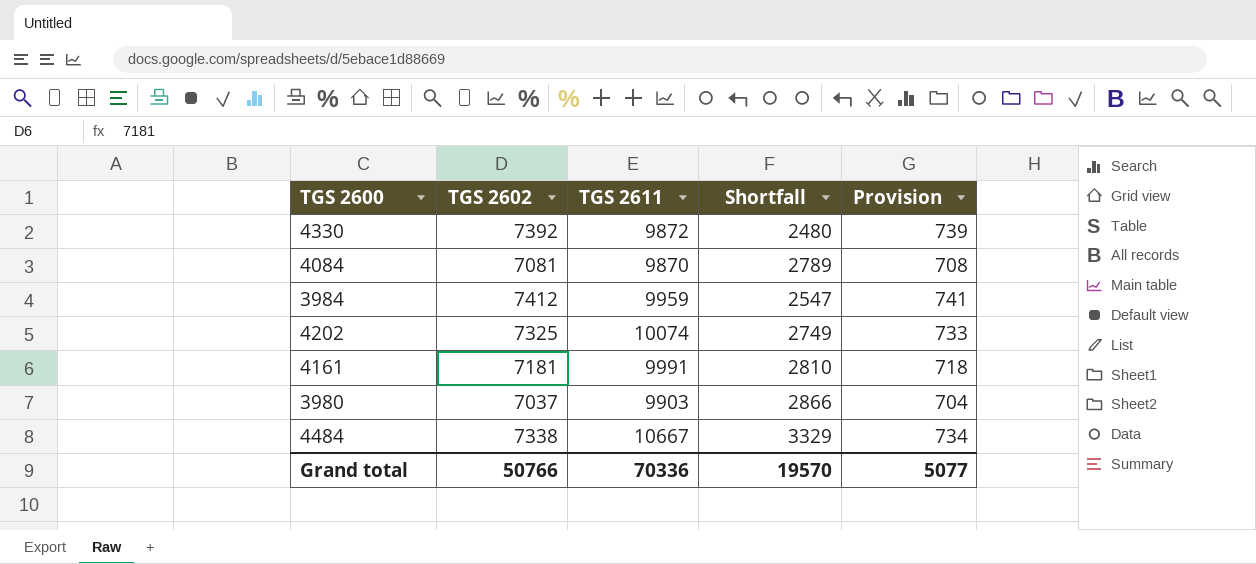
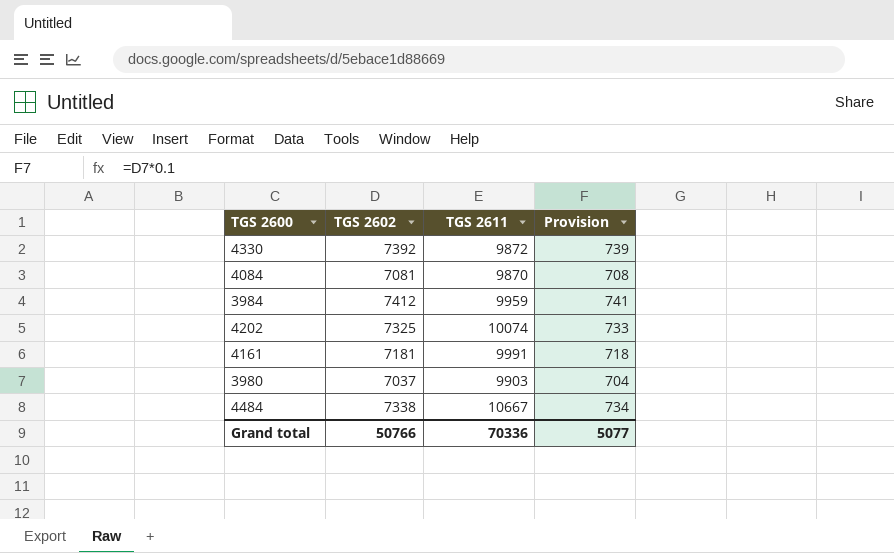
column Shortfall | formula: [TGS 2611] - [TGS 2602] -> none

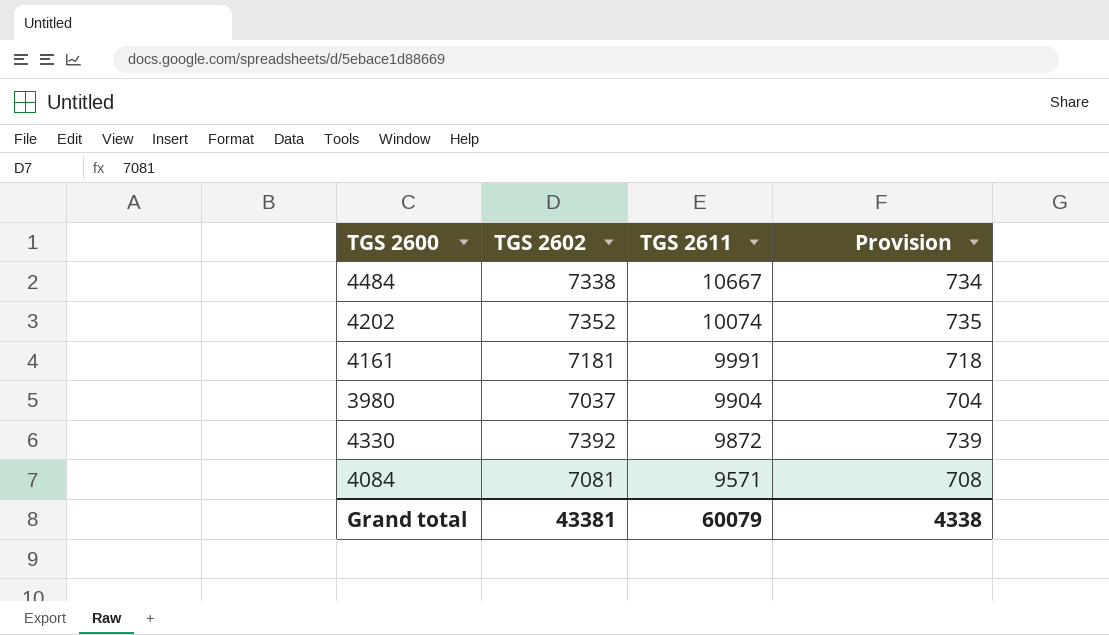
row order: none -> TGS 2611 descending
row 3984: 7412 | 9959 | 741 -> none
4202 | TGS 2602: 7325 -> 7352
4202 | Provision: 733 -> 735
3980 | TGS 2611: 9903 -> 9904
4084 | TGS 2611: 9870 -> 9571
Grand total | TGS 2602: 50766 -> 43381
Grand total | TGS 2611: 70336 -> 60079
Grand total | Provision: 5077 -> 4338

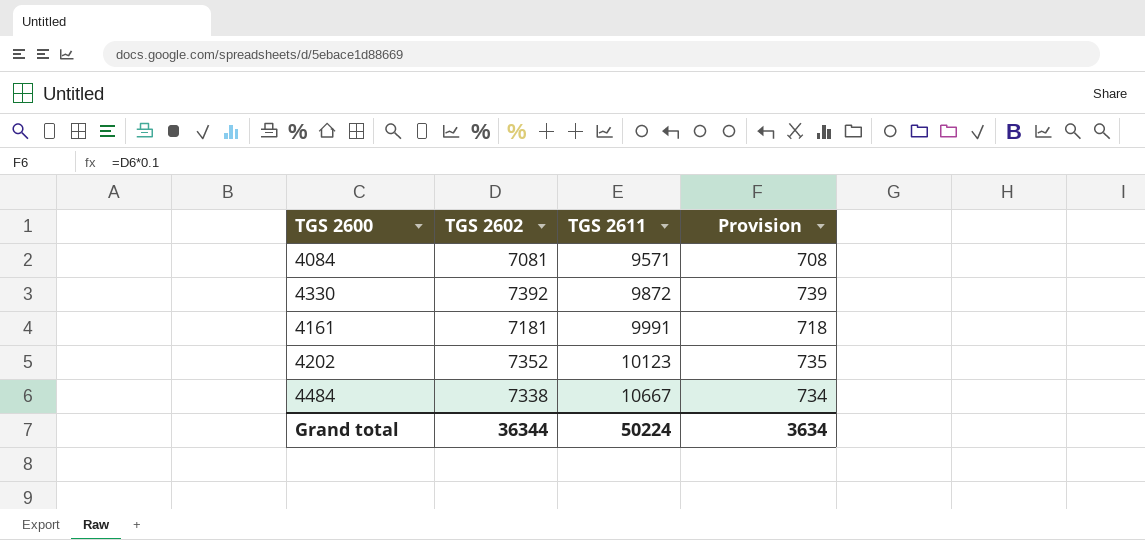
row order: TGS 2611 descending -> TGS 2611 ascending
row 3980: 7037 | 9904 | 704 -> none
4202 | TGS 2611: 10074 -> 10123
Grand total | TGS 2602: 43381 -> 36344
Grand total | TGS 2611: 60079 -> 50224
Grand total | Provision: 4338 -> 3634

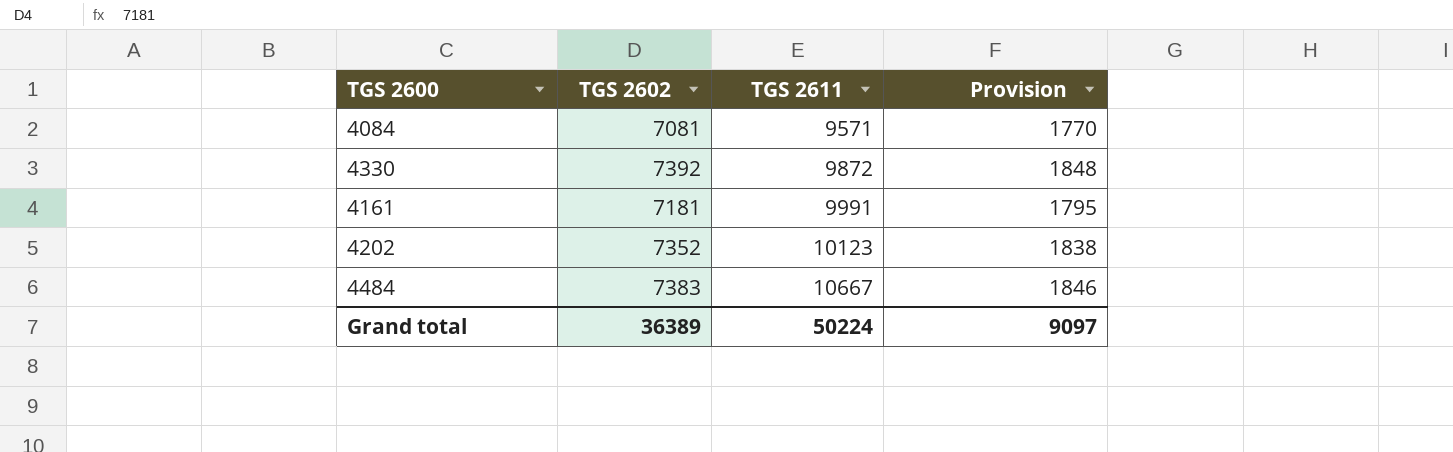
column Provision | formula: [TGS 2602] * 0.1 -> [TGS 2602] * 0.25
4484 | TGS 2602: 7338 -> 7383
Grand total | TGS 2602: 36344 -> 36389
Grand total | Provision: 3634 -> 9097

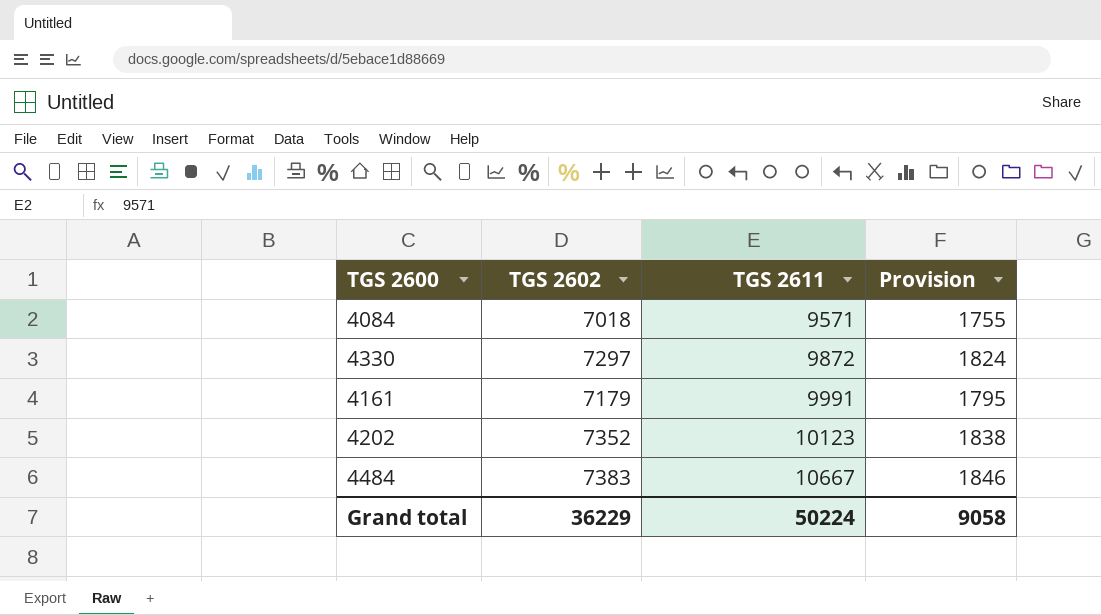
4084 | TGS 2602: 7081 -> 7018
4084 | Provision: 1770 -> 1755
4330 | TGS 2602: 7392 -> 7297
4330 | Provision: 1848 -> 1824
4161 | TGS 2602: 7181 -> 7179
Grand total | TGS 2602: 36389 -> 36229
Grand total | Provision: 9097 -> 9058

